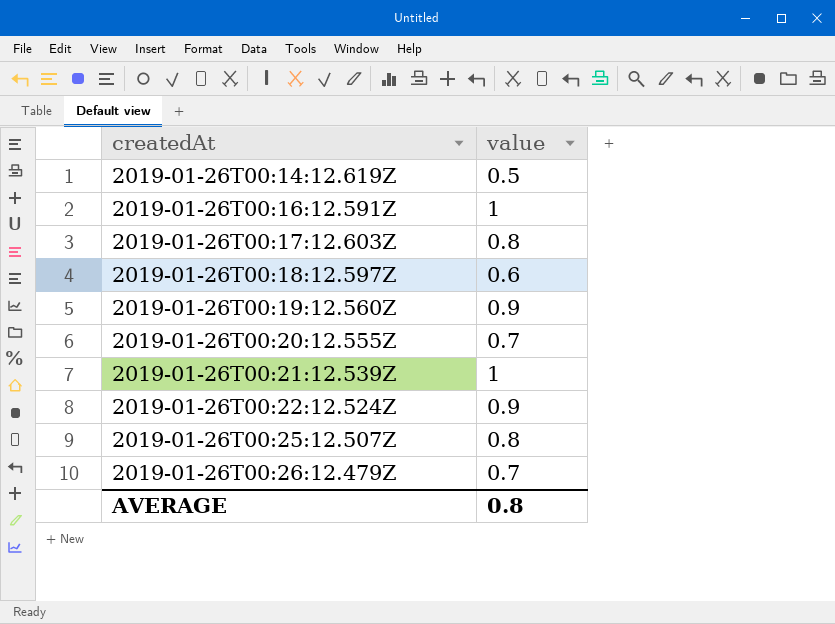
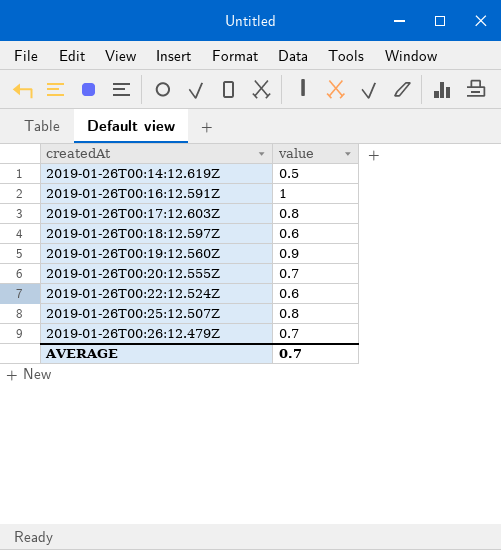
row 2019-01-26T00:21:12.539Z: 1 -> none
2019-01-26T00:22:12.524Z | value: 0.9 -> 0.6
AVERAGE | value: 0.8 -> 0.7

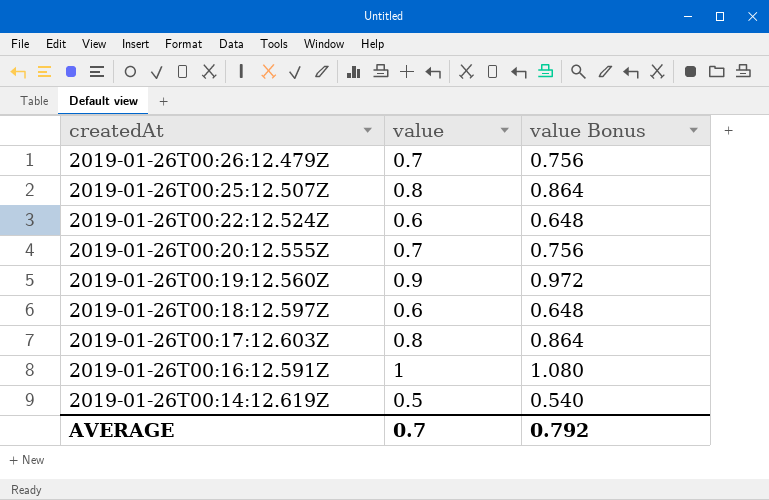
row order: createdAt ascending -> createdAt descending
column value Bonus | formula: none -> [value] * 1.08

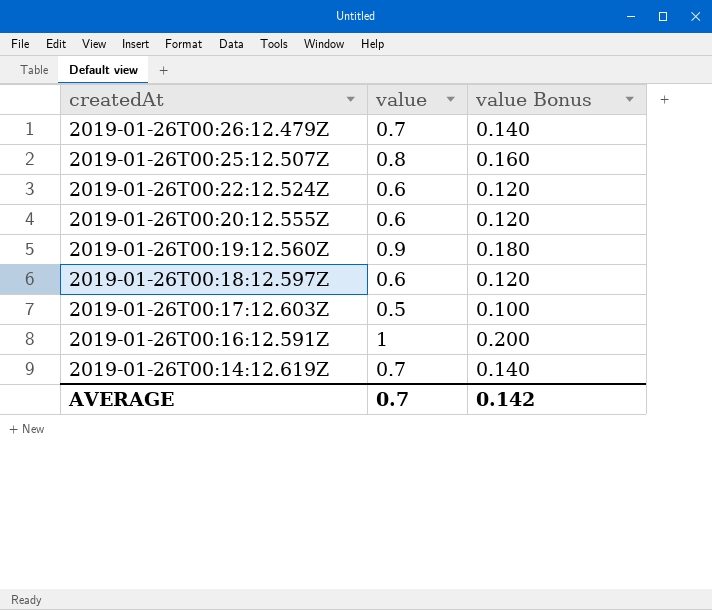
column value Bonus | formula: [value] * 1.08 -> [value] * 0.2
2019-01-26T00:20:12.555Z | value: 0.7 -> 0.6
2019-01-26T00:17:12.603Z | value: 0.8 -> 0.5
2019-01-26T00:14:12.619Z | value: 0.5 -> 0.7
AVERAGE | value Bonus: 0.792 -> 0.142

